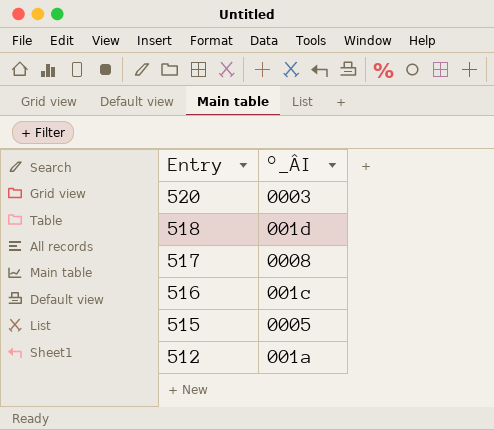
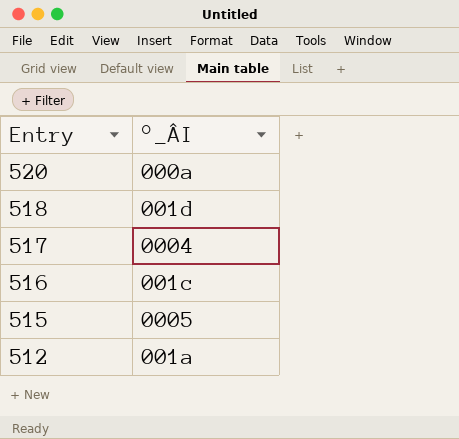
520 | °_ÂI: 0003 -> 000a
517 | °_ÂI: 0008 -> 0004

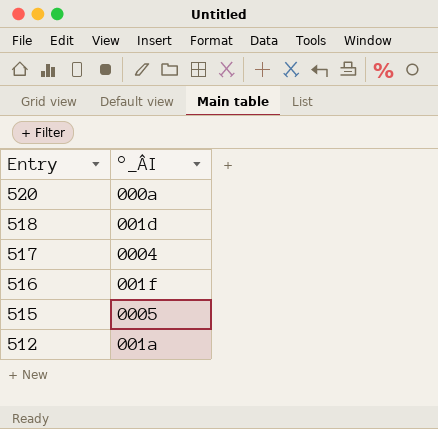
516 | °_ÂI: 001c -> 001f

